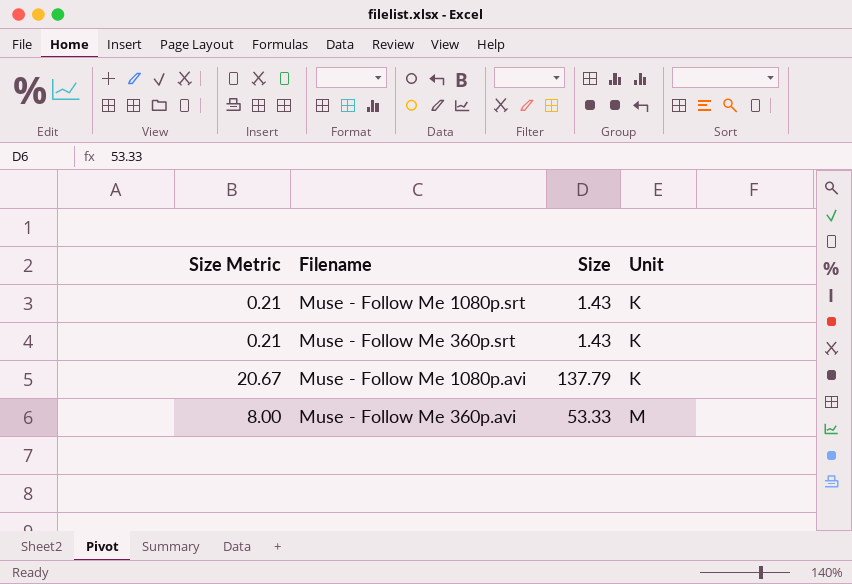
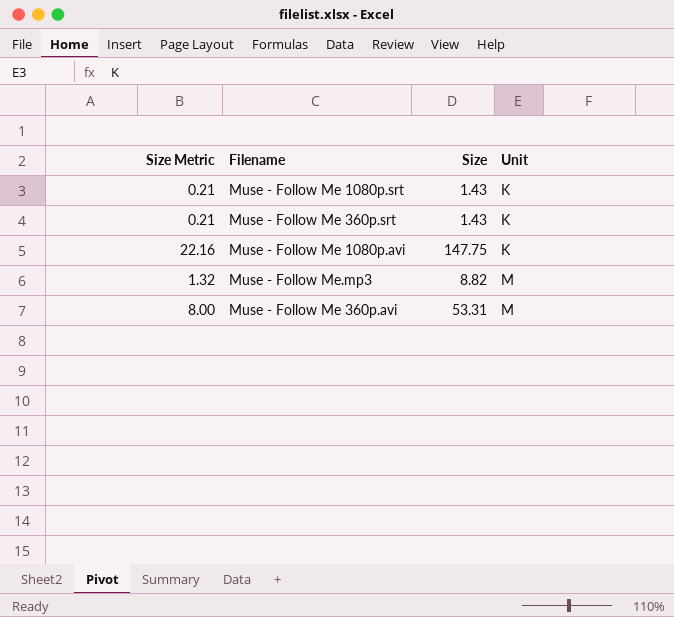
Muse - Follow Me 1080p.avi | Size Metric: 20.67 -> 22.16
Muse - Follow Me 1080p.avi | Size: 137.79 -> 147.75
row Muse - Follow Me.mp3: none -> 1.32 | 8.82 | M
Muse - Follow Me 360p.avi | Size: 53.33 -> 53.31

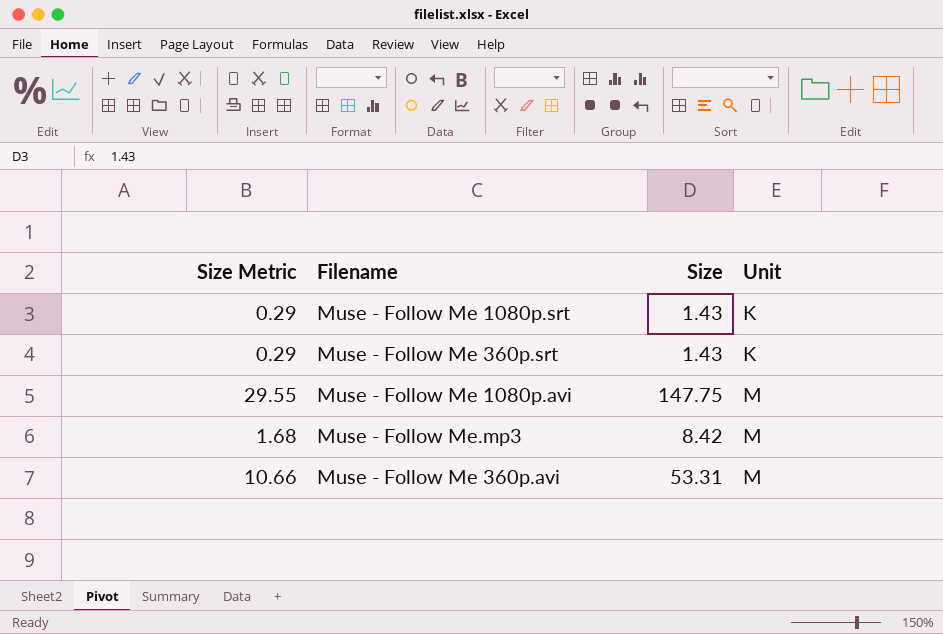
column Size Metric | formula: [Size] * 0.15 -> [Size] * 0.2
Muse - Follow Me 1080p.avi | Unit: K -> M
Muse - Follow Me.mp3 | Size: 8.82 -> 8.42

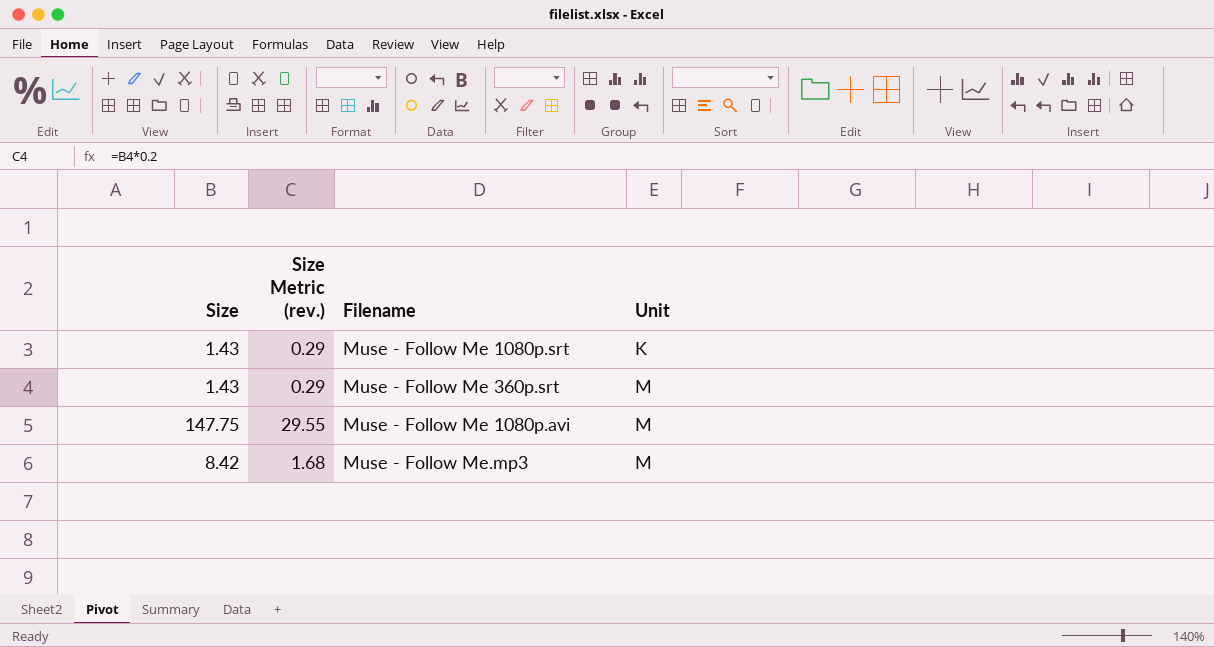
column Size | position: 3 -> 1
column name: Size Metric -> Size Metric (rev.)
row Muse - Follow Me 360p.avi: 10.66 | 53.31 | M -> none
Muse - Follow Me 360p.srt | Unit: K -> M

